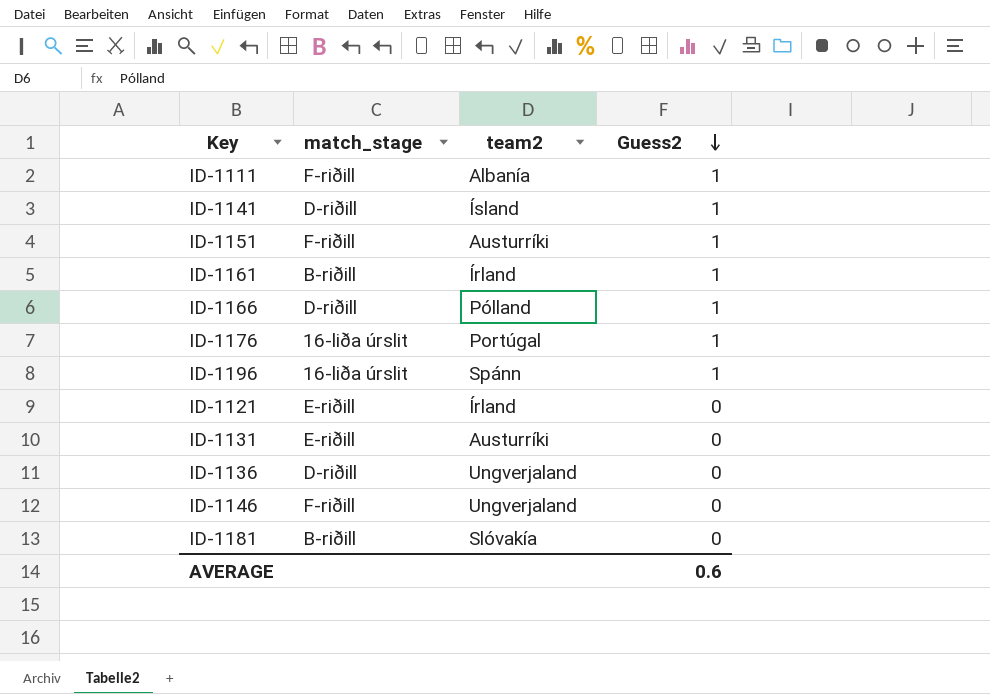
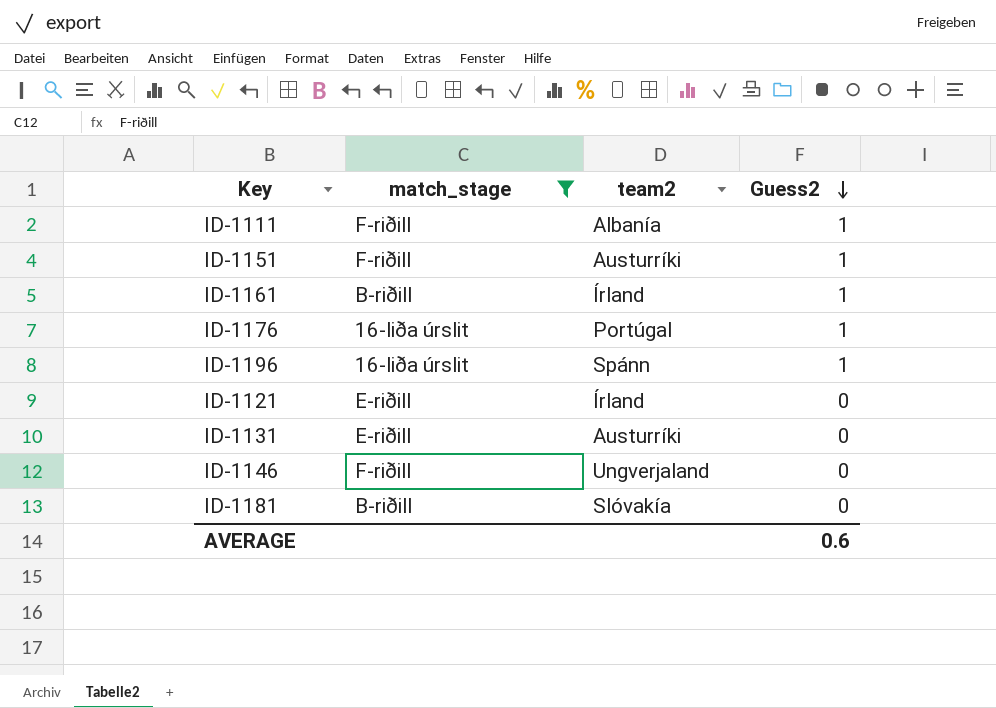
filter: none -> match_stage != D-riðill

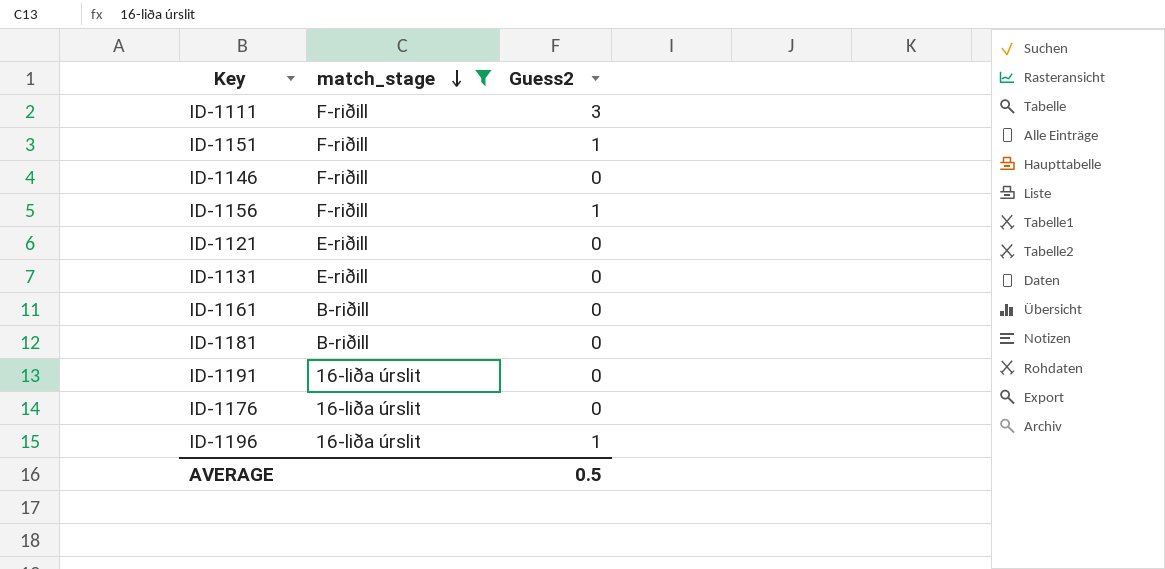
row order: Guess2 descending -> match_stage descending
column team2 | position: 3 -> none
ID-1111 | Guess2: 1 -> 3
row ID-1156: none -> F-riðill | 1
ID-1161 | Guess2: 1 -> 0
row ID-1191: none -> 16-liða úrslit | 0
ID-1176 | Guess2: 1 -> 0
AVERAGE | Guess2: 0.6 -> 0.5

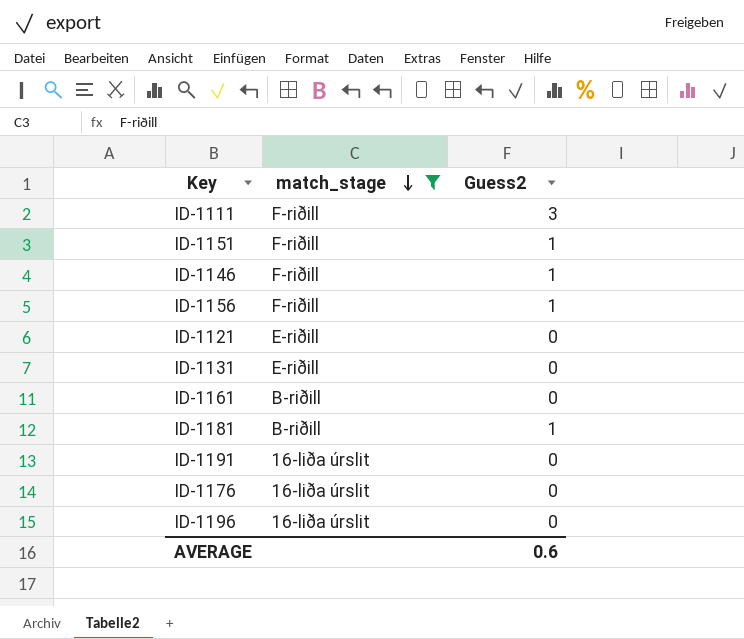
ID-1146 | Guess2: 0 -> 1
ID-1181 | Guess2: 0 -> 1
ID-1196 | Guess2: 1 -> 0
AVERAGE | Guess2: 0.5 -> 0.6

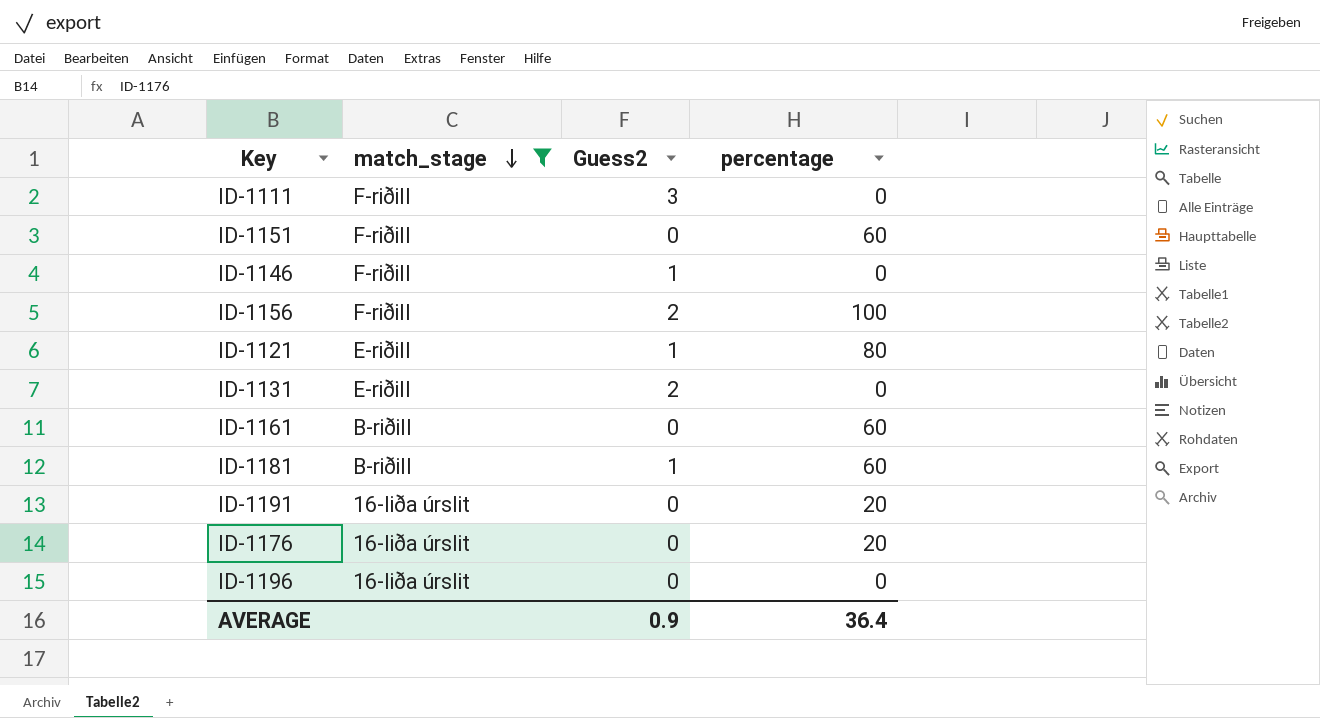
column percentage | position: none -> 4
ID-1151 | Guess2: 1 -> 0
ID-1156 | Guess2: 1 -> 2
ID-1121 | Guess2: 0 -> 1
ID-1131 | Guess2: 0 -> 2
AVERAGE | Guess2: 0.6 -> 0.9

